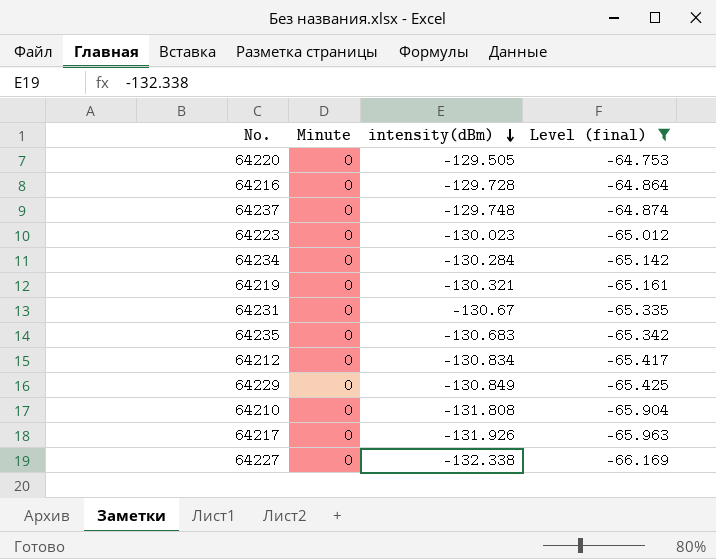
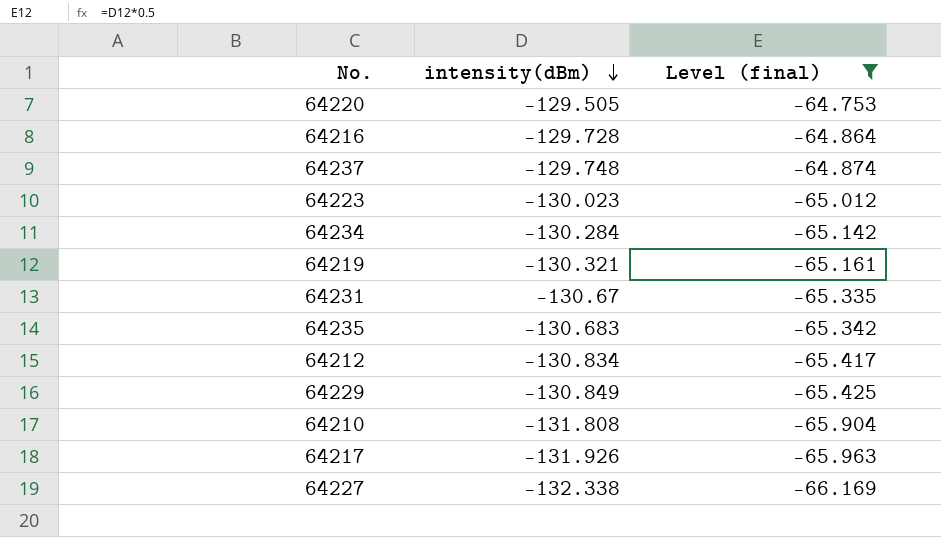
column Minute | position: 2 -> none

